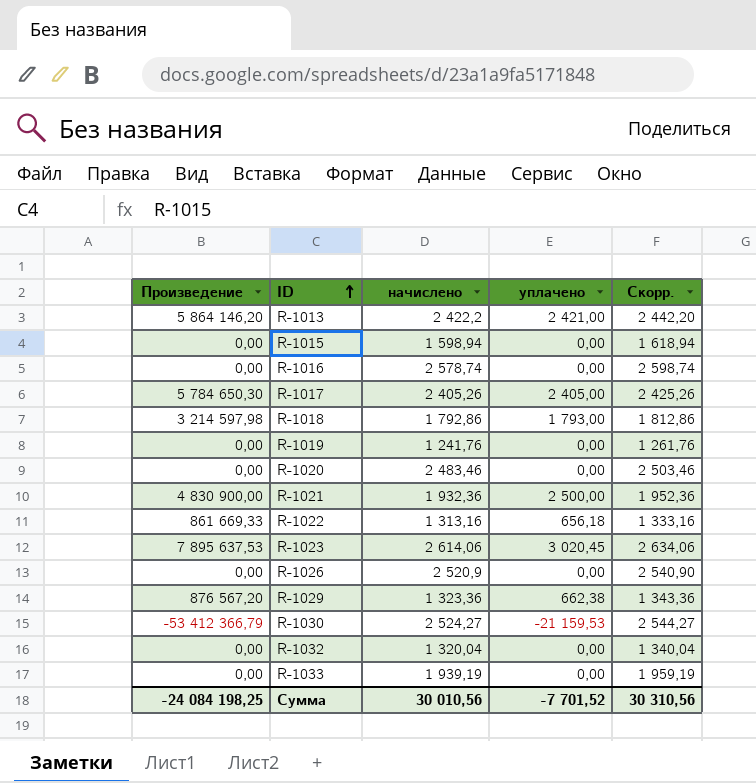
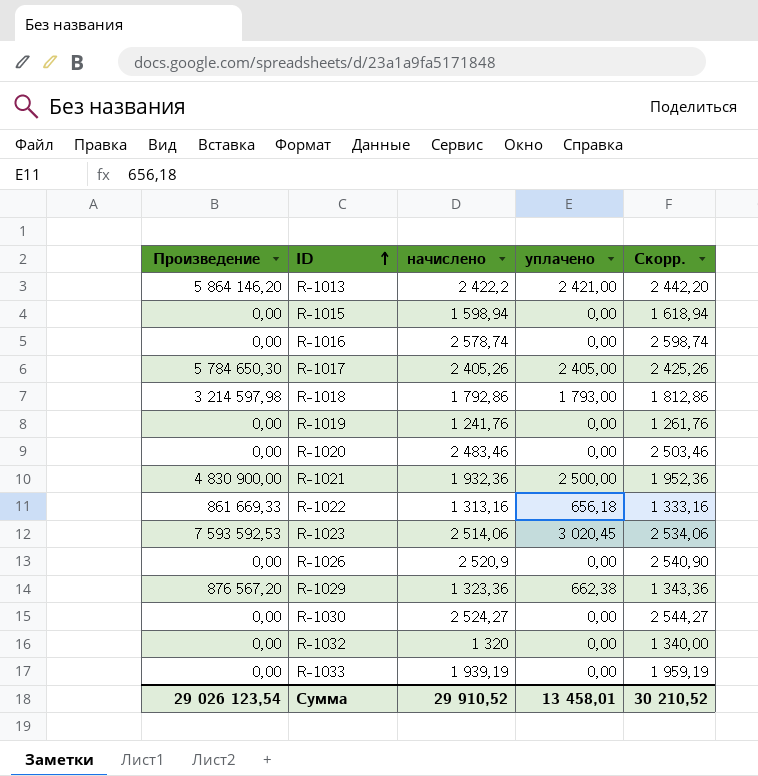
R-1023 | Произведение: 7 895 637,53 -> 7 593 592,53
R-1023 | начислено: 2 614,06 -> 2 514,06
R-1023 | Скорр.: 2 634,06 -> 2 534,06
R-1030 | Произведение: -53 412 366,79 -> 0,00
R-1030 | уплачено: -21 159,53 -> 0,00
R-1032 | начислено: 1 320,04 -> 1 320
R-1032 | Скорр.: 1 340,04 -> 1 340,00
Сумма | Произведение: -24 084 198,25 -> 29 026 123,54
Сумма | начислено: 30 010,56 -> 29 910,52
Сумма | уплачено: -7 701,52 -> 13 458,01
Сумма | Скорр.: 30 310,56 -> 30 210,52

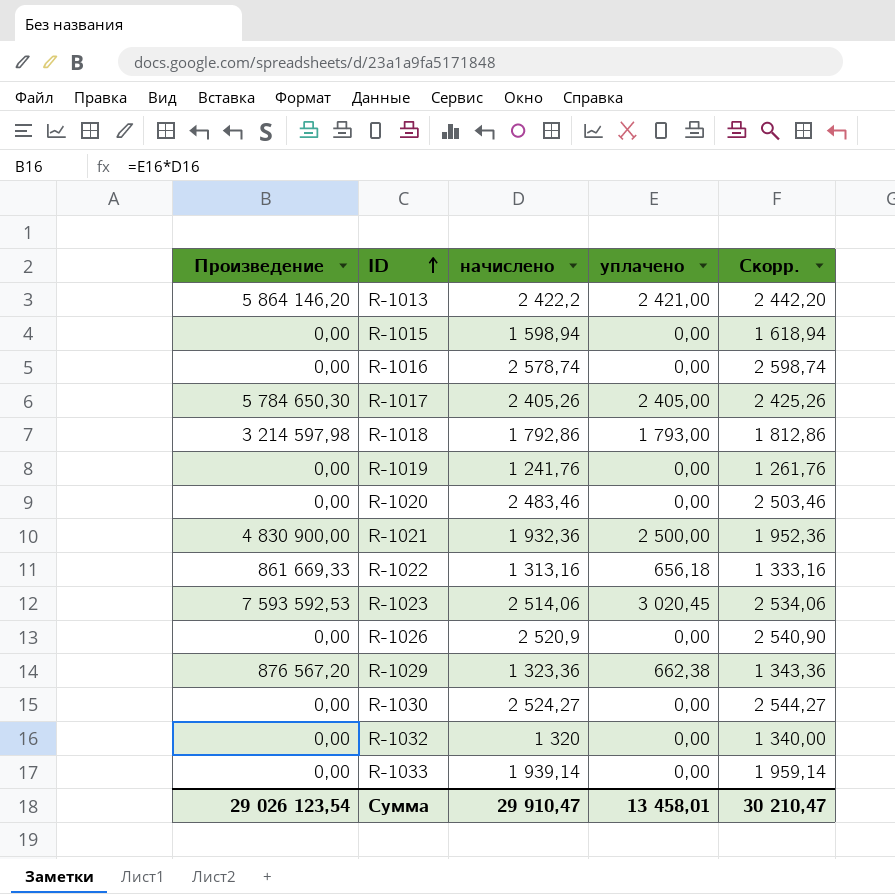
R-1033 | начислено: 1 939,19 -> 1 939,14
R-1033 | Скорр.: 1 959,19 -> 1 959,14
Сумма | начислено: 29 910,52 -> 29 910,47
Сумма | Скорр.: 30 210,52 -> 30 210,47

